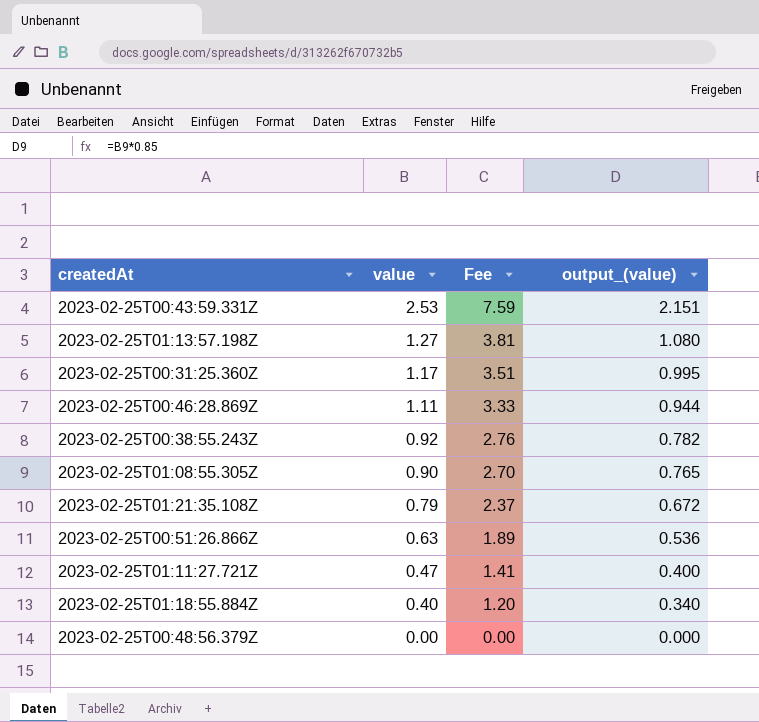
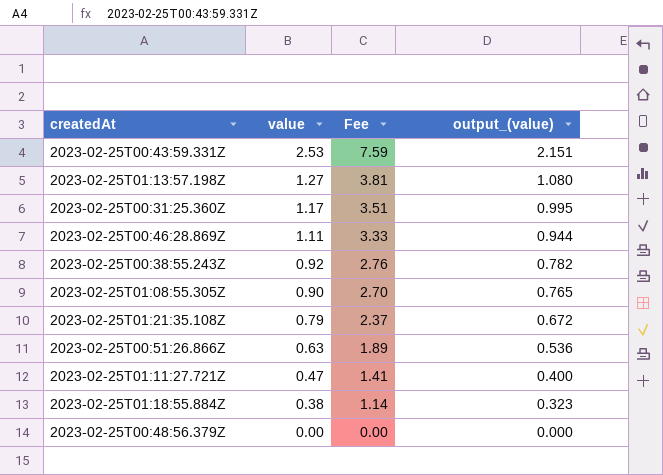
2023-02-25T01:18:55.884Z | value: 0.40 -> 0.38
2023-02-25T01:18:55.884Z | Fee: 1.20 -> 1.14
2023-02-25T01:18:55.884Z | output_(value): 0.340 -> 0.323

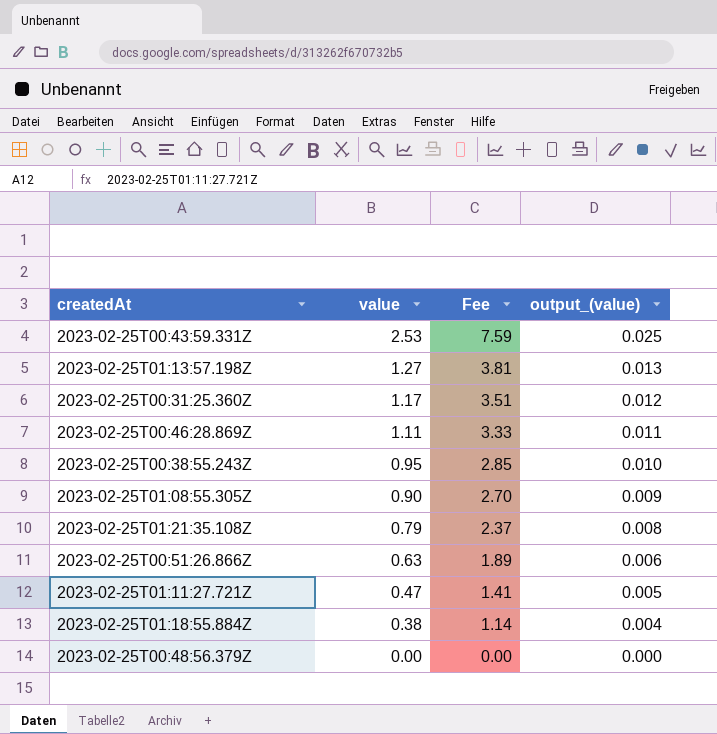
column output_(value) | formula: [value] * 0.85 -> [value] * 0.01
2023-02-25T00:38:55.243Z | value: 0.92 -> 0.95
2023-02-25T00:38:55.243Z | Fee: 2.76 -> 2.85

